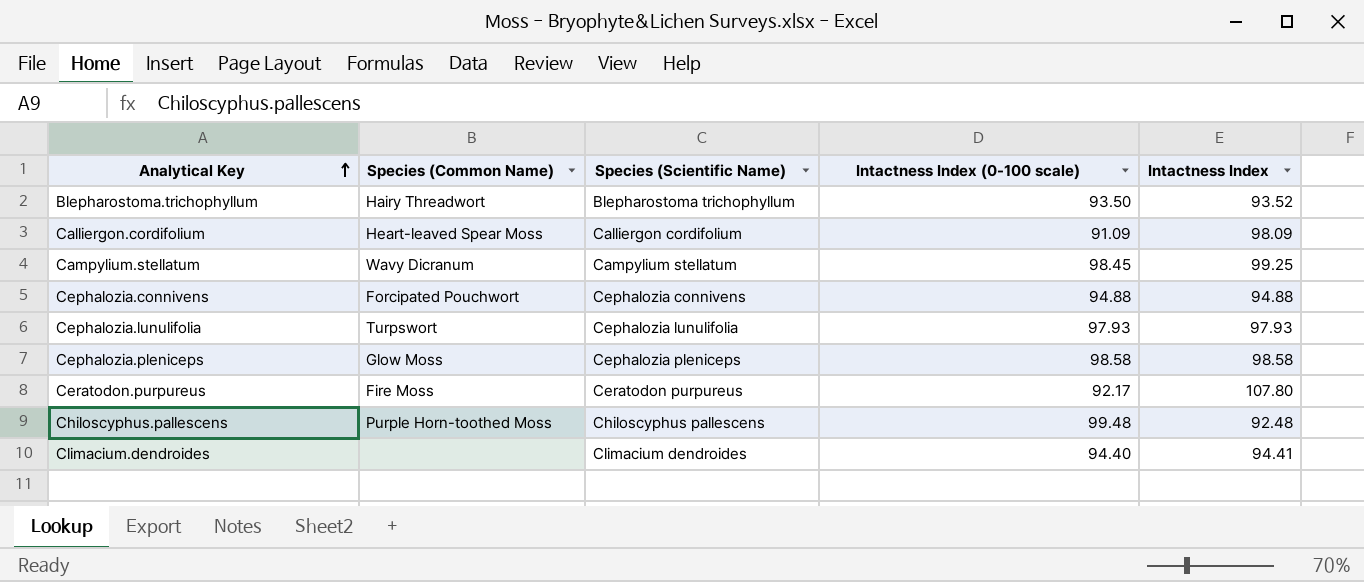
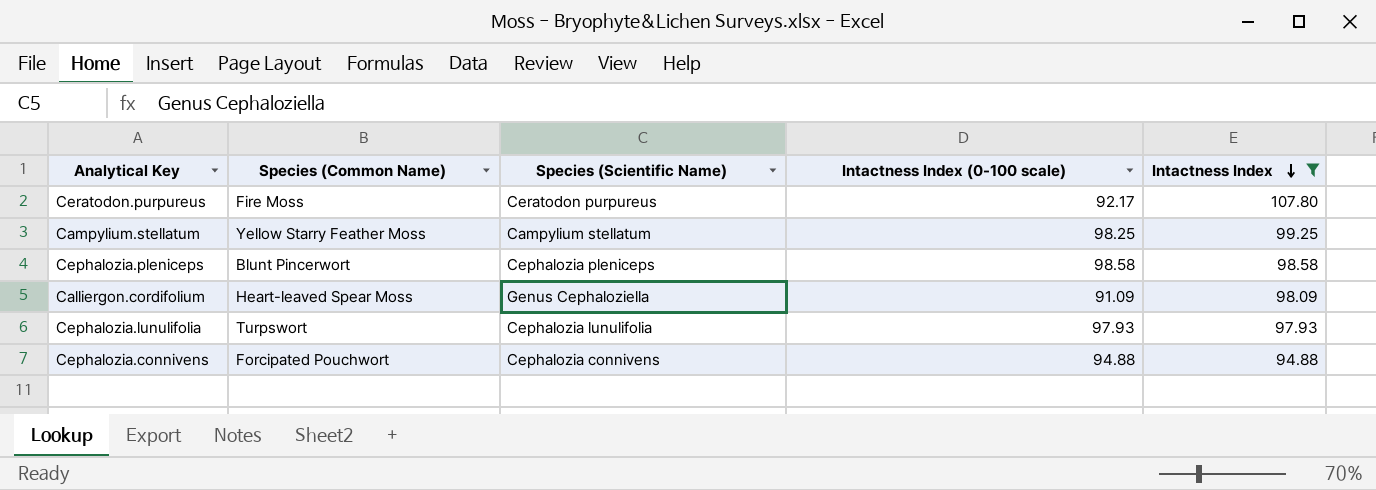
filter: none -> Intactness Index >= 94.88
row order: Analytical Key ascending -> Intactness Index descending
Campylium.stellatum | Species (Common Name): Wavy Dicranum -> Yellow Starry Feather Moss
Campylium.stellatum | Intactness Index (0-100 scale): 98.45 -> 98.25
Cephalozia.pleniceps | Species (Common Name): Glow Moss -> Blunt Pincerwort
Calliergon.cordifolium | Species (Scientific Name): Calliergon cordifolium -> Genus Cephaloziella

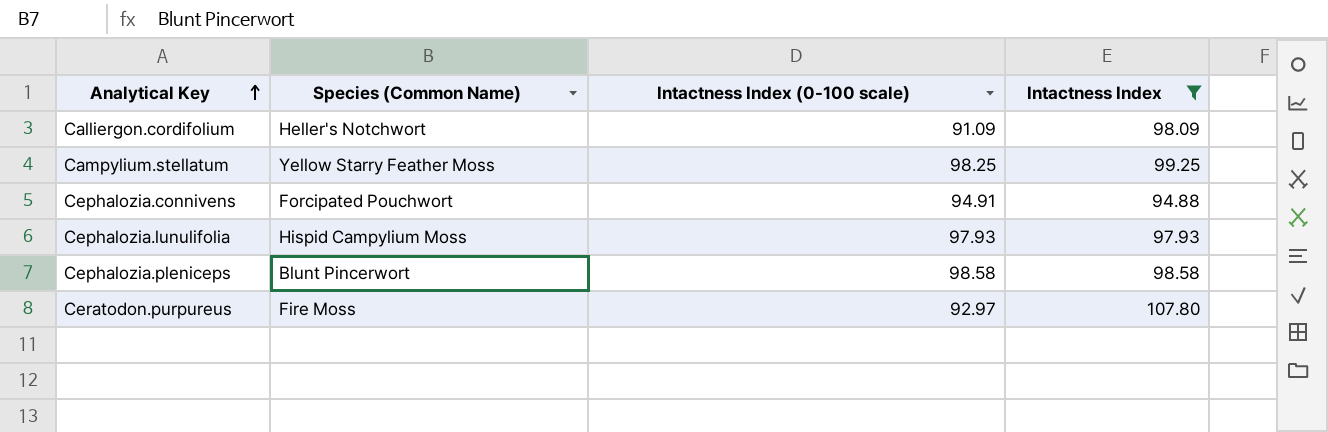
row order: Intactness Index descending -> Analytical Key ascending
column Species (Scientific Name) | position: 3 -> none
Calliergon.cordifolium | Species (Common Name): Heart-leaved Spear Moss -> Heller's Notchwort
Cephalozia.connivens | Intactness Index (0-100 scale): 94.88 -> 94.91
Cephalozia.lunulifolia | Species (Common Name): Turpswort -> Hispid Campylium Moss
Ceratodon.purpureus | Intactness Index (0-100 scale): 92.17 -> 92.97

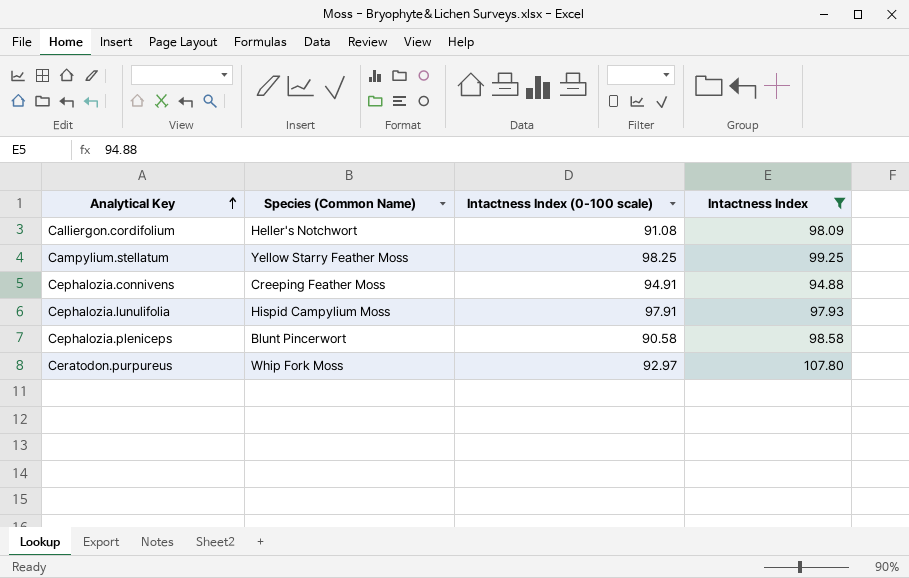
Calliergon.cordifolium | Intactness Index (0-100 scale): 91.09 -> 91.08
Cephalozia.connivens | Species (Common Name): Forcipated Pouchwort -> Creeping Feather Moss
Cephalozia.lunulifolia | Intactness Index (0-100 scale): 97.93 -> 97.91
Cephalozia.pleniceps | Intactness Index (0-100 scale): 98.58 -> 90.58
Ceratodon.purpureus | Species (Common Name): Fire Moss -> Whip Fork Moss

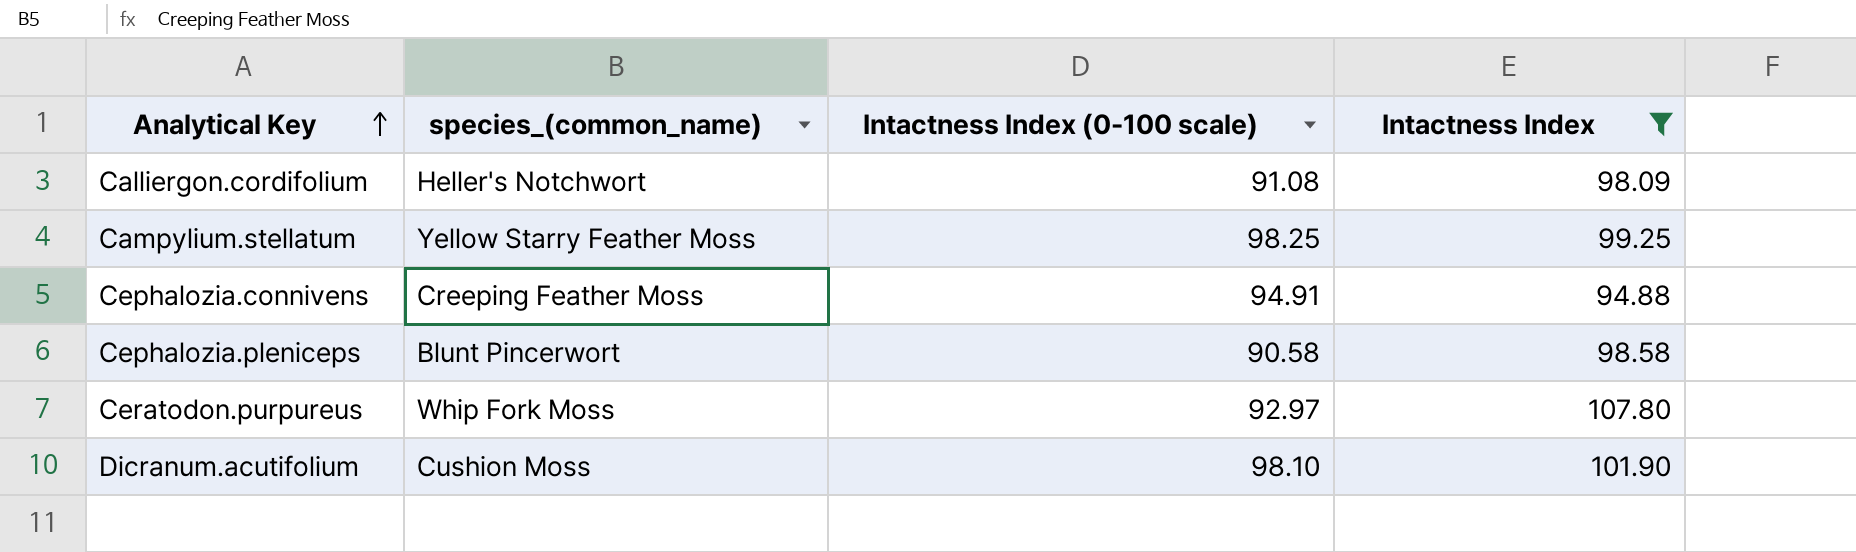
column name: Species (Common Name) -> species_(common_name)
row Cephalozia.lunulifolia: Hispid Campylium Moss | 97.91 | 97.93 -> none
row Dicranum.acutifolium: none -> Cushion Moss | 98.10 | 101.90

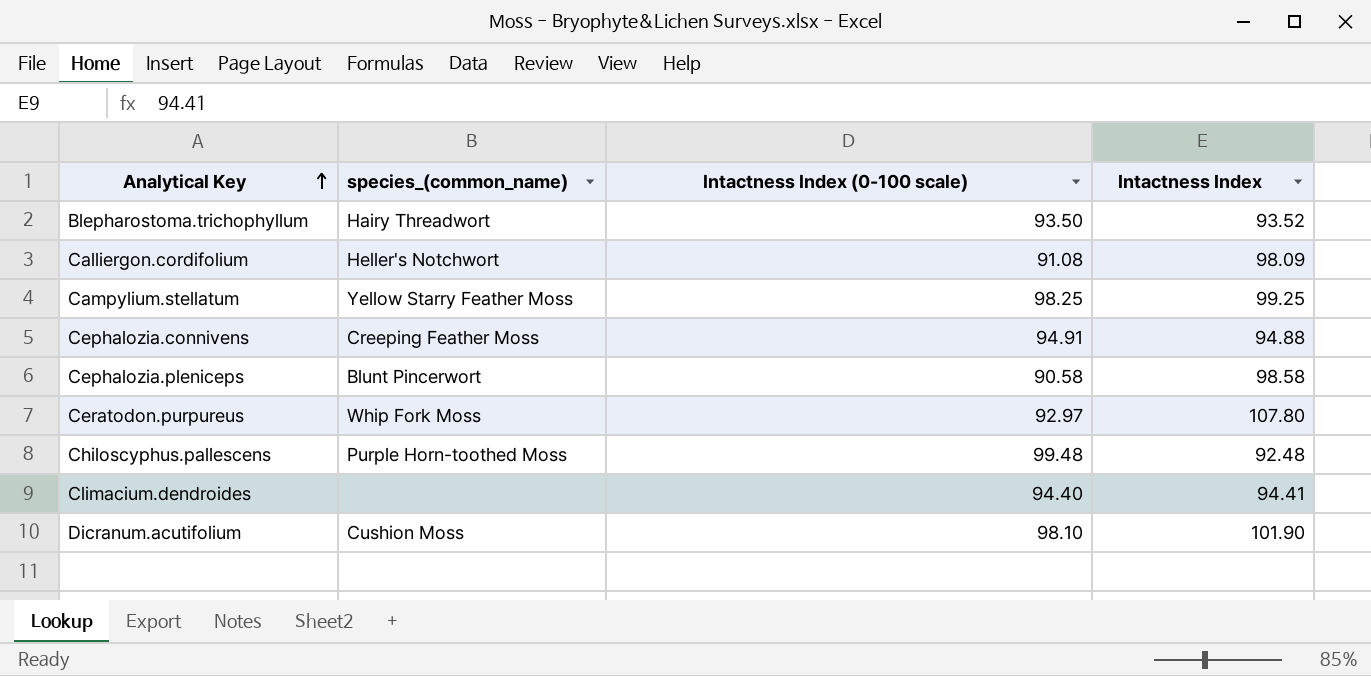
filter: Intactness Index >= 94.88 -> none

